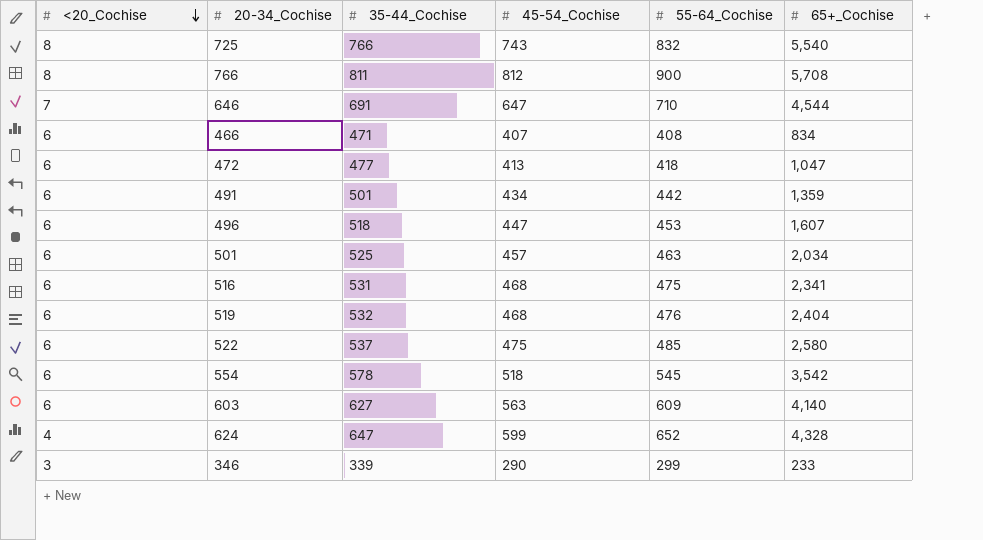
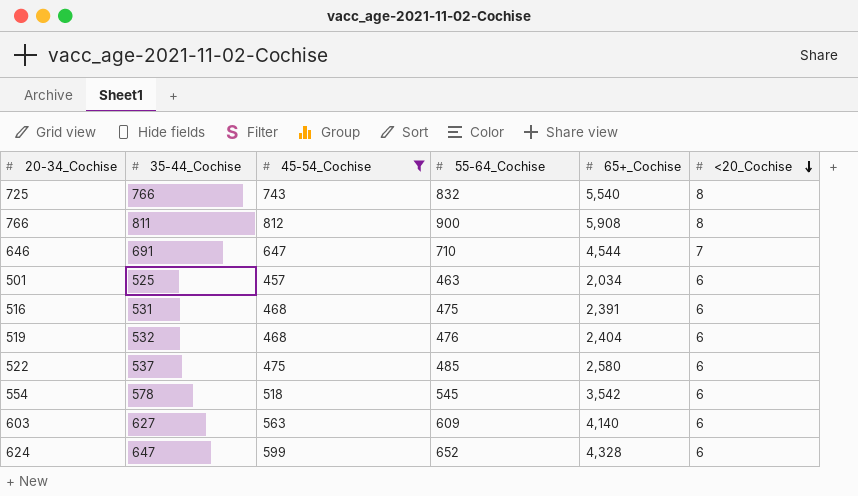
filter: none -> 45-54_Cochise >= 457
column <20_Cochise | position: 1 -> 6
766 | 65+_Cochise: 5,708 -> 5,908
516 | 65+_Cochise: 2,341 -> 2,391
624 | <20_Cochise: 4 -> 6

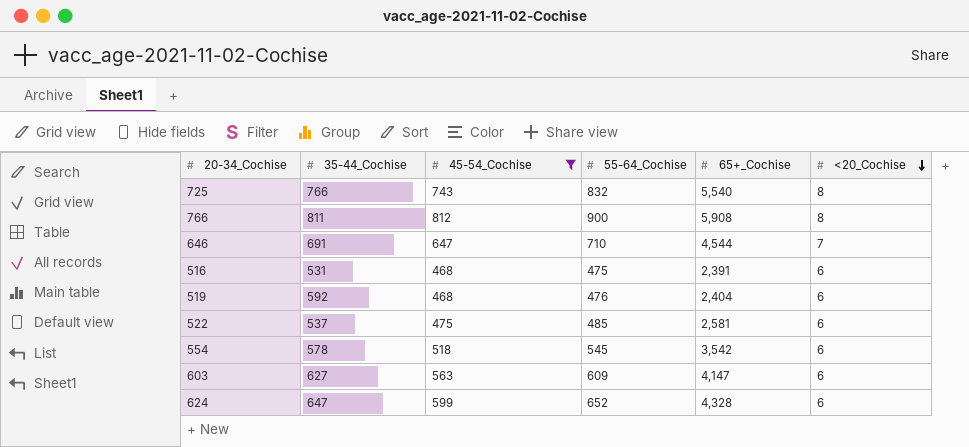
row 501: 525 | 457 | 463 | 2,034 | 6 -> none
519 | 35-44_Cochise: 532 -> 592
522 | 65+_Cochise: 2,580 -> 2,581
603 | 65+_Cochise: 4,140 -> 4,147

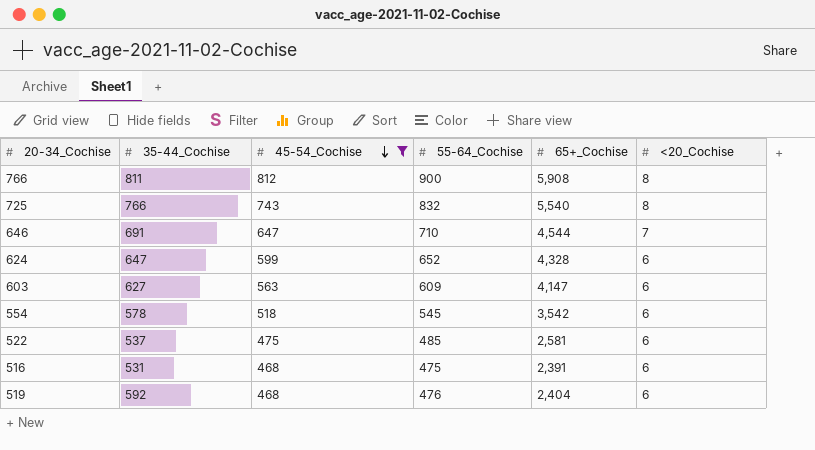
row order: <20_Cochise descending -> 45-54_Cochise descending

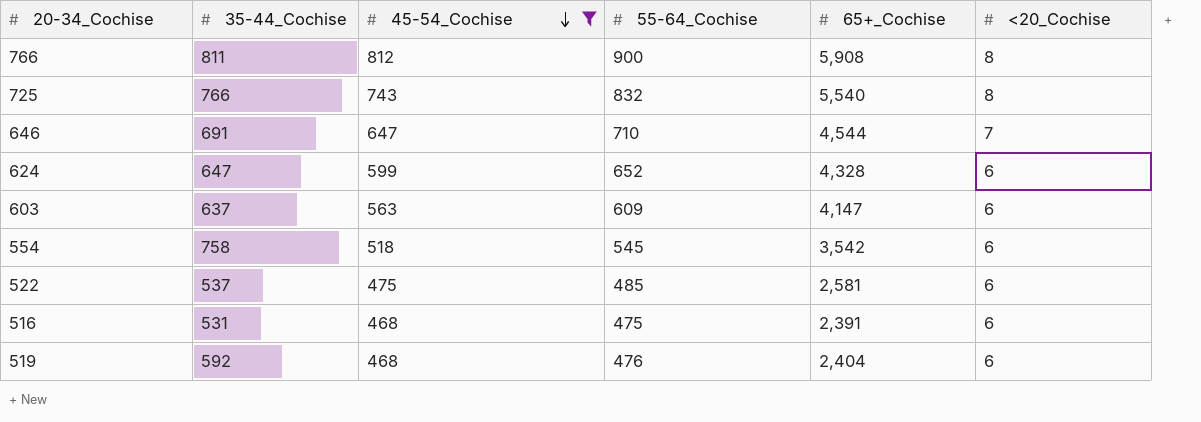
603 | 35-44_Cochise: 627 -> 637
554 | 35-44_Cochise: 578 -> 758

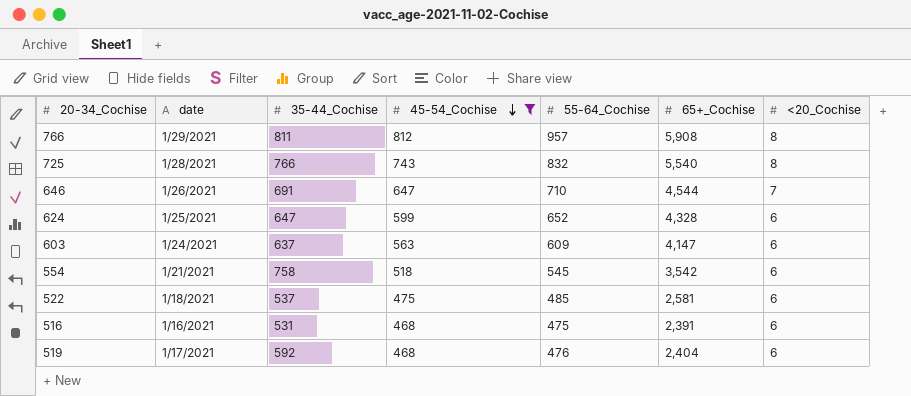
column date | position: none -> 2
766 | 55-64_Cochise: 900 -> 957

